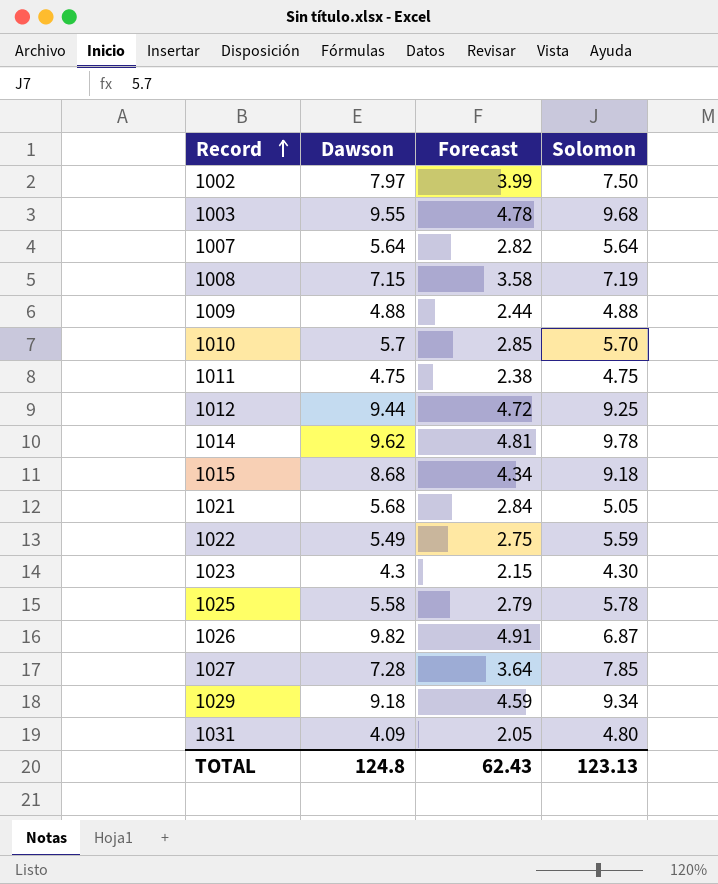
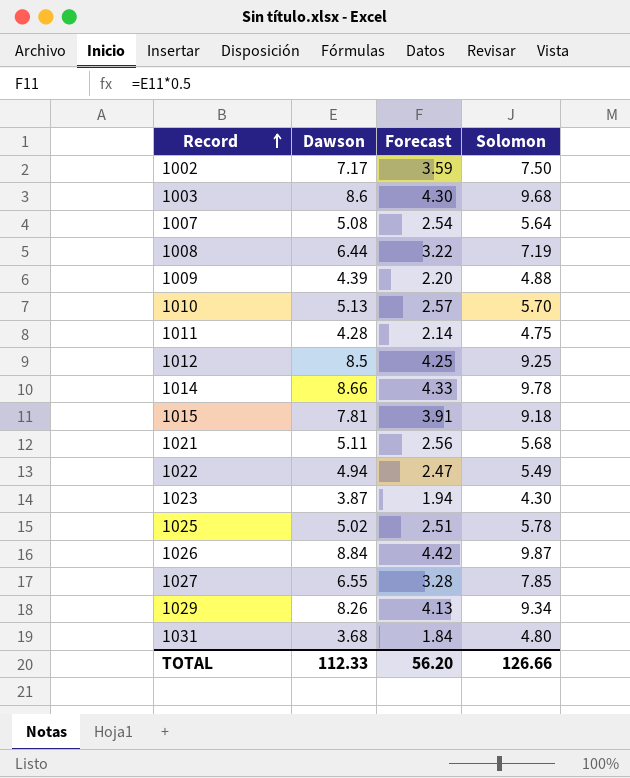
1002 | Dawson: 7.97 -> 7.17
1002 | Forecast: 3.99 -> 3.59
1003 | Dawson: 9.55 -> 8.6
1003 | Forecast: 4.78 -> 4.30
1007 | Dawson: 5.64 -> 5.08
1007 | Forecast: 2.82 -> 2.54
1008 | Dawson: 7.15 -> 6.44
1008 | Forecast: 3.58 -> 3.22
1009 | Dawson: 4.88 -> 4.39
1009 | Forecast: 2.44 -> 2.20
1010 | Dawson: 5.7 -> 5.13
1010 | Forecast: 2.85 -> 2.57
1011 | Dawson: 4.75 -> 4.28
1011 | Forecast: 2.38 -> 2.14
1012 | Dawson: 9.44 -> 8.5
1012 | Forecast: 4.72 -> 4.25
1014 | Dawson: 9.62 -> 8.66
1014 | Forecast: 4.81 -> 4.33
1015 | Dawson: 8.68 -> 7.81
1015 | Forecast: 4.34 -> 3.91
1021 | Dawson: 5.68 -> 5.11
1021 | Forecast: 2.84 -> 2.56
1021 | Solomon: 5.05 -> 5.68
1022 | Dawson: 5.49 -> 4.94
1022 | Forecast: 2.75 -> 2.47
1022 | Solomon: 5.59 -> 5.49
1023 | Dawson: 4.3 -> 3.87
1023 | Forecast: 2.15 -> 1.94
1025 | Dawson: 5.58 -> 5.02
1025 | Forecast: 2.79 -> 2.51
1026 | Dawson: 9.82 -> 8.84
1026 | Forecast: 4.91 -> 4.42
1026 | Solomon: 6.87 -> 9.87
1027 | Dawson: 7.28 -> 6.55
1027 | Forecast: 3.64 -> 3.28
1029 | Dawson: 9.18 -> 8.26
1029 | Forecast: 4.59 -> 4.13
1031 | Dawson: 4.09 -> 3.68
1031 | Forecast: 2.05 -> 1.84
TOTAL | Dawson: 124.8 -> 112.33
TOTAL | Forecast: 62.43 -> 56.20
TOTAL | Solomon: 123.13 -> 126.66

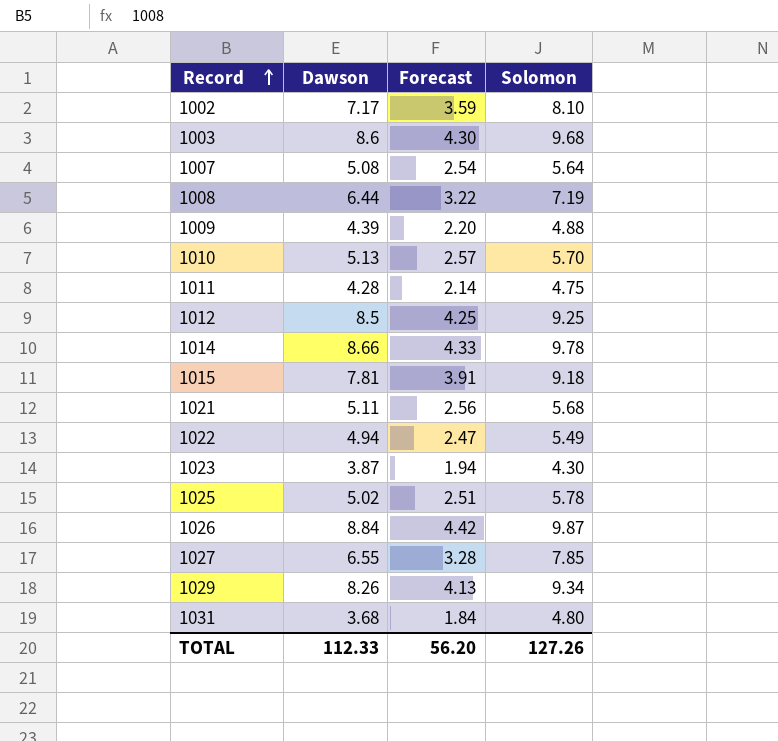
1002 | Solomon: 7.50 -> 8.10
TOTAL | Solomon: 126.66 -> 127.26

